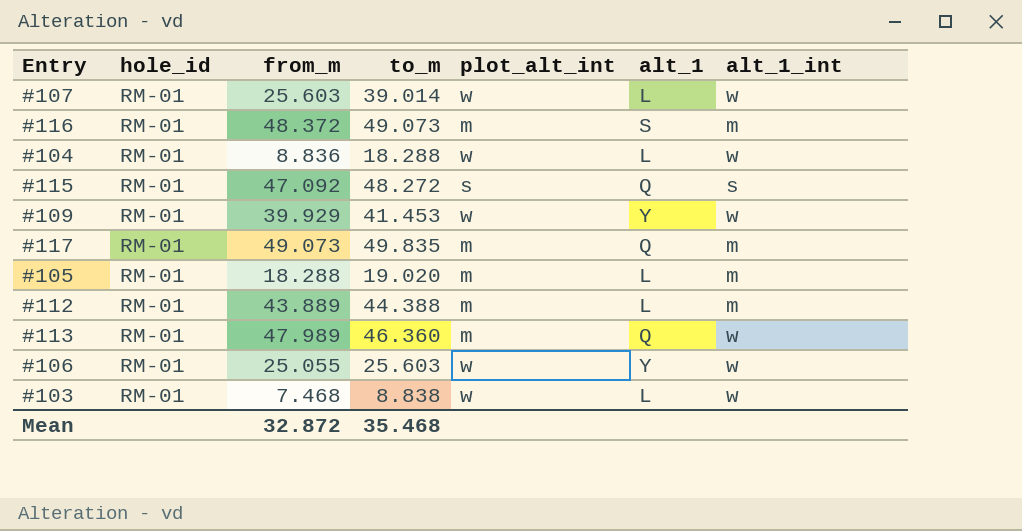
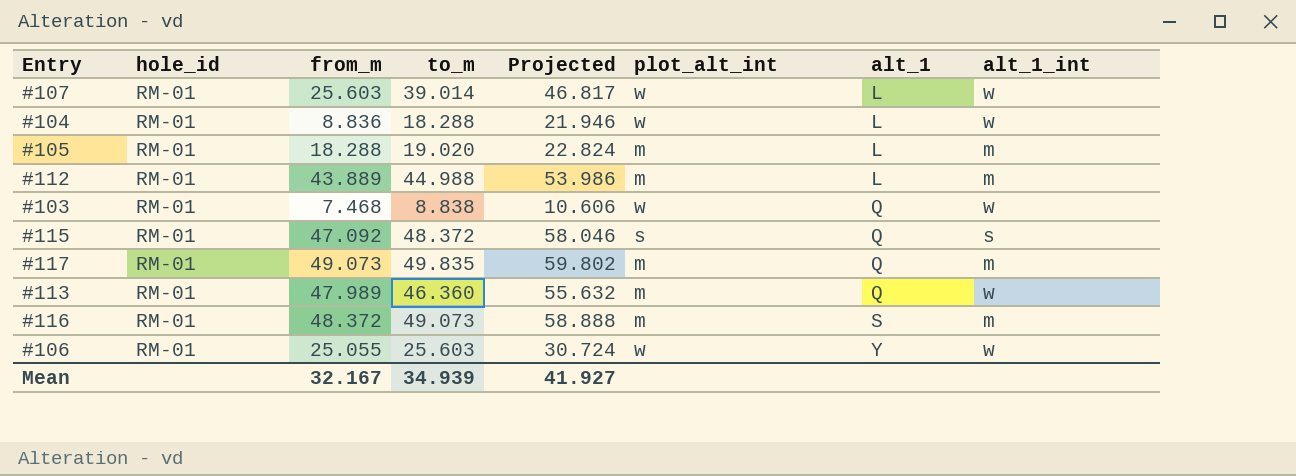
row order: none -> alt_1 ascending
column Projected | formula: none -> [to_m] * 1.2
row #109: RM-01 | 39.929 | 41.453 | w | Y | w -> none
#112 | to_m: 44.388 -> 44.988
#103 | alt_1: L -> Q
#115 | to_m: 48.272 -> 48.372
Mean | from_m: 32.872 -> 32.167
Mean | to_m: 35.468 -> 34.939

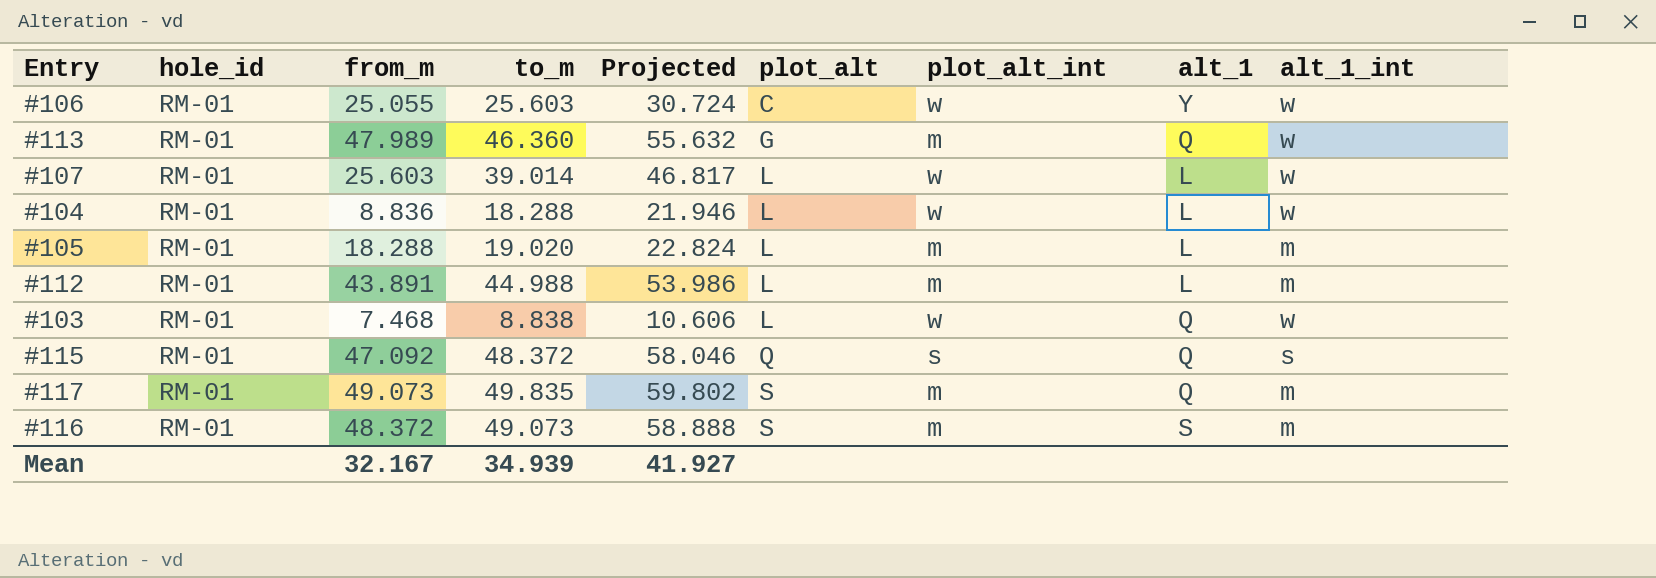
row order: alt_1 ascending -> plot_alt ascending
column plot_alt | position: none -> 6
#112 | from_m: 43.889 -> 43.891

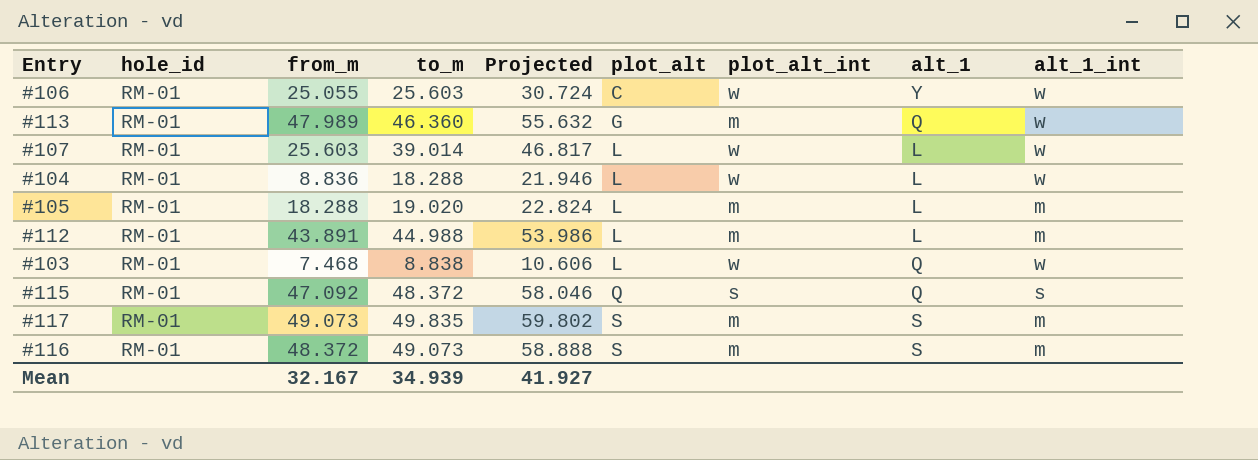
#117 | alt_1: Q -> S

